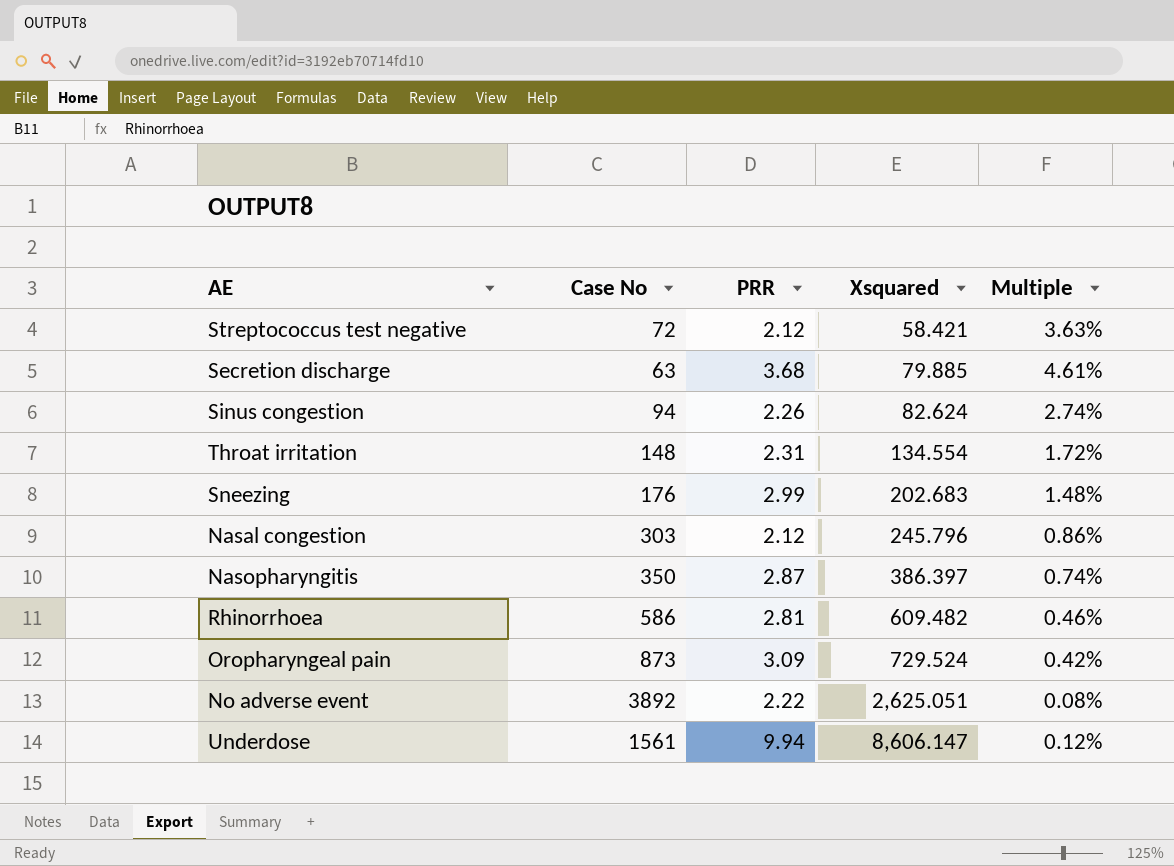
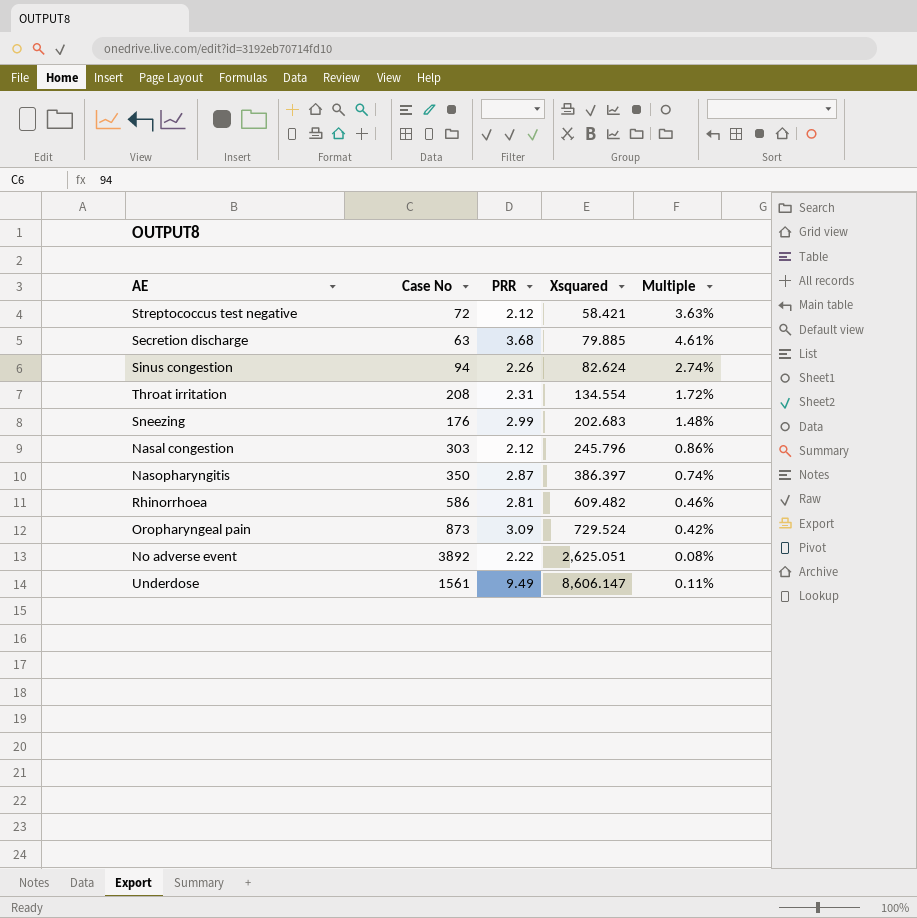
Throat irritation | Case No: 148 -> 208
Underdose | PRR: 9.94 -> 9.49
Underdose | Multiple: 0.12% -> 0.11%

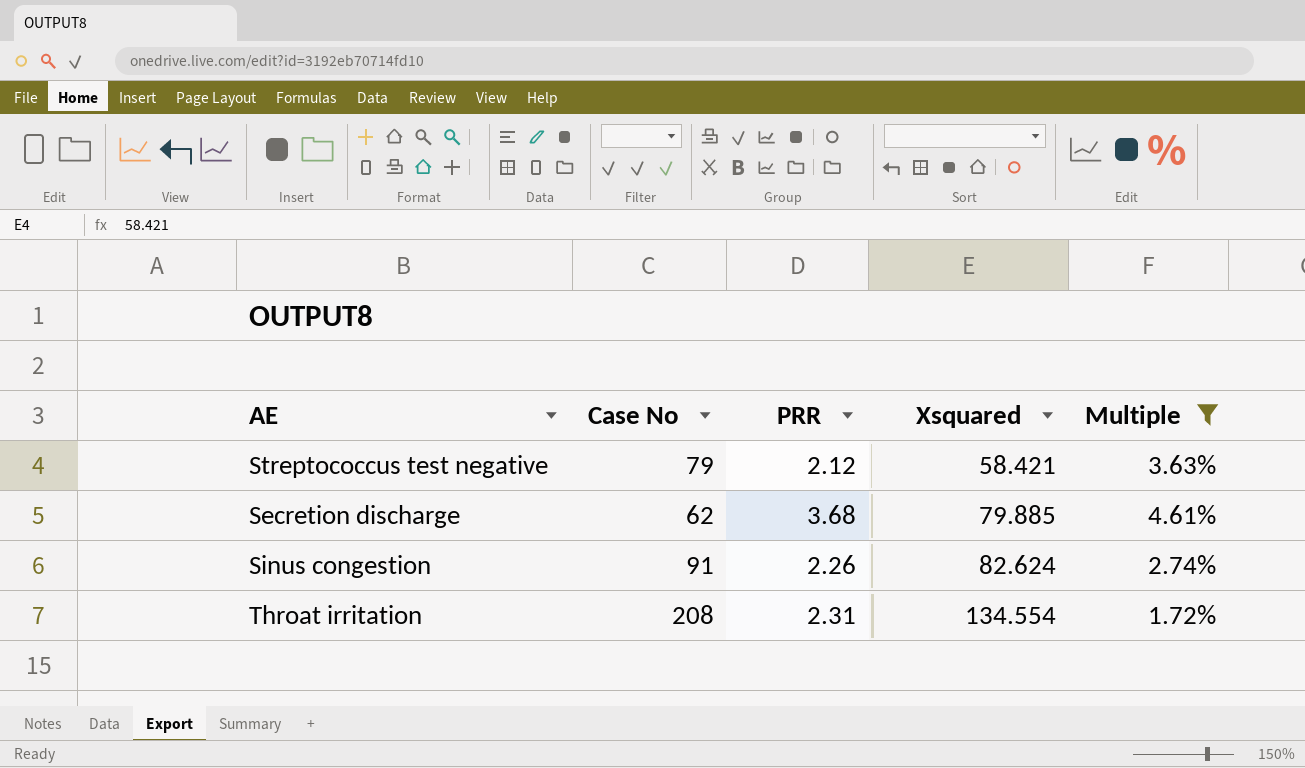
filter: none -> Multiple >= 1.72%
Streptococcus test negative | Case No: 72 -> 79
Secretion discharge | Case No: 63 -> 62
Sinus congestion | Case No: 94 -> 91

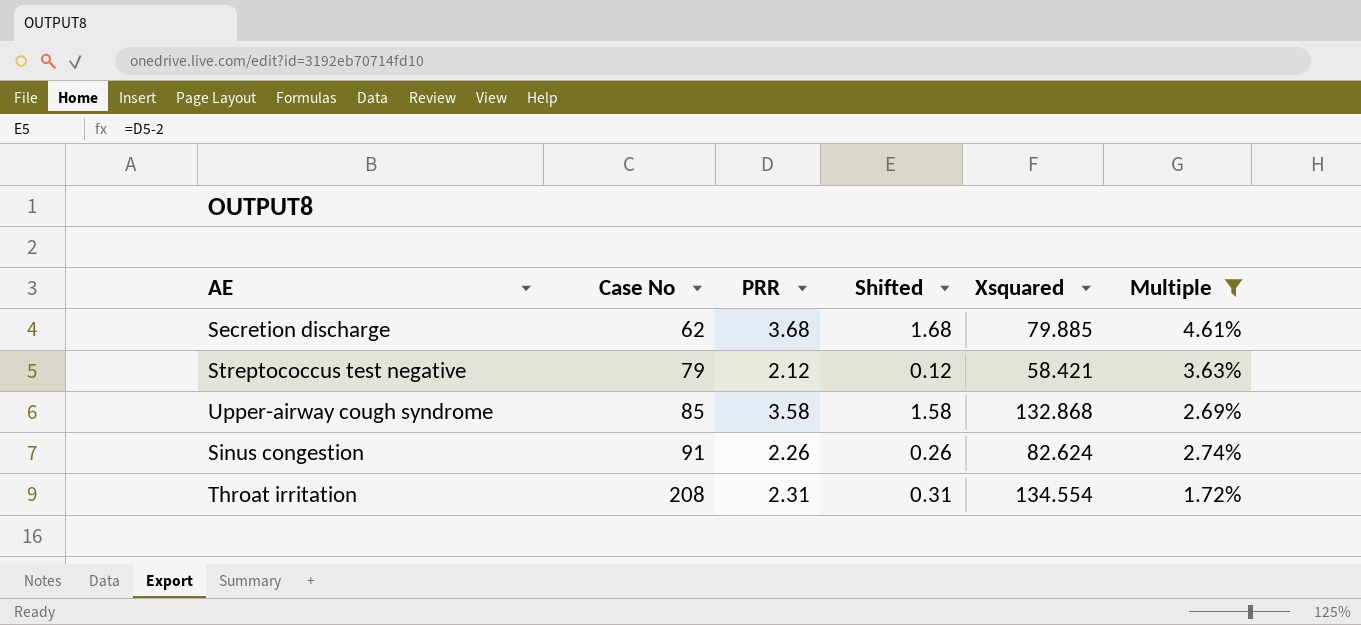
row order: Xsquared ascending -> Case No ascending
column Shifted | formula: none -> [PRR] - 2
row Upper-airway cough syndrome: none -> 85 | 3.58 | 1.58 | 132.868 | 2.69%

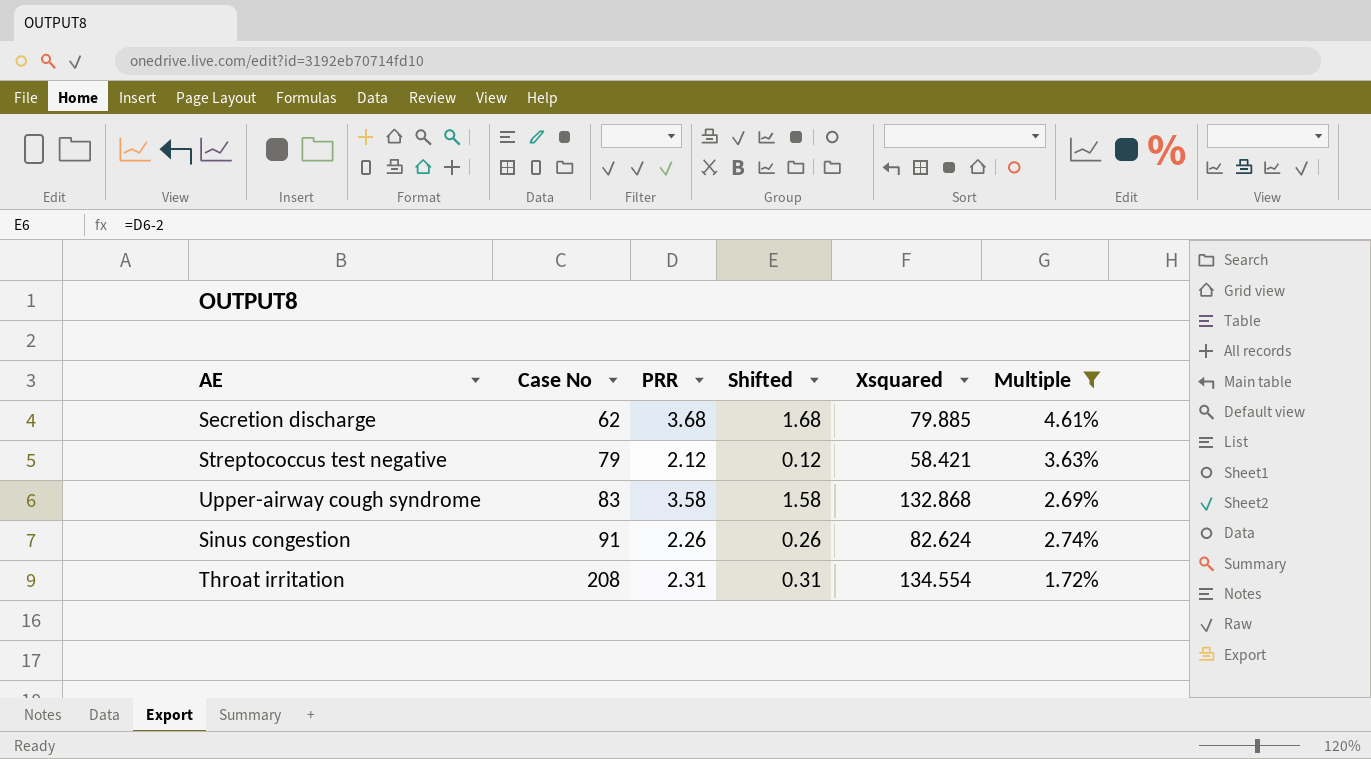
Upper-airway cough syndrome | Case No: 85 -> 83

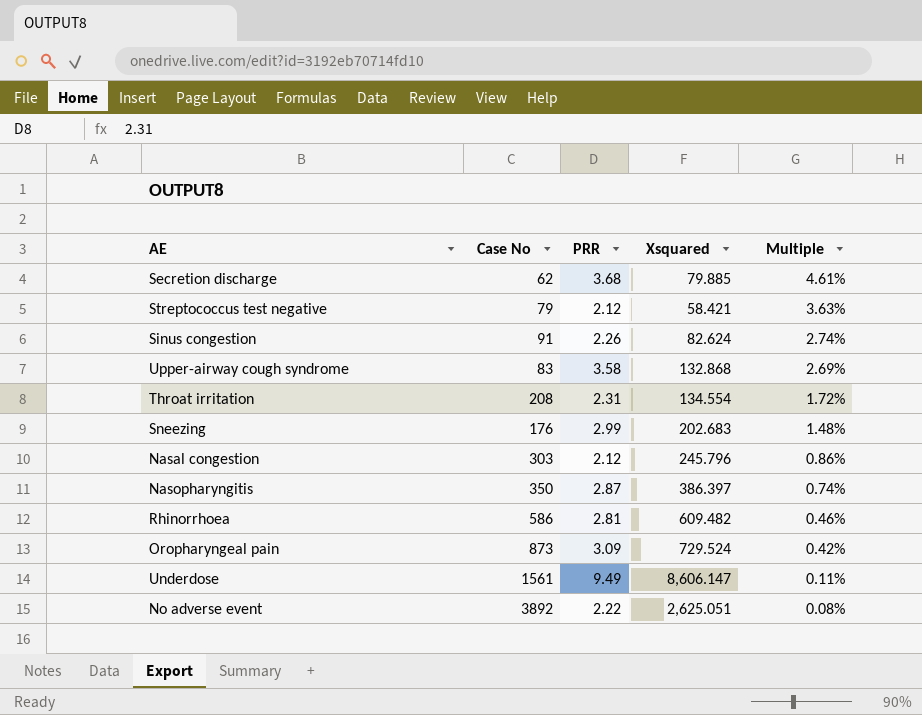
filter: Multiple >= 1.72% -> none
row order: Case No ascending -> Multiple descending
column Shifted | formula: [PRR] - 2 -> none

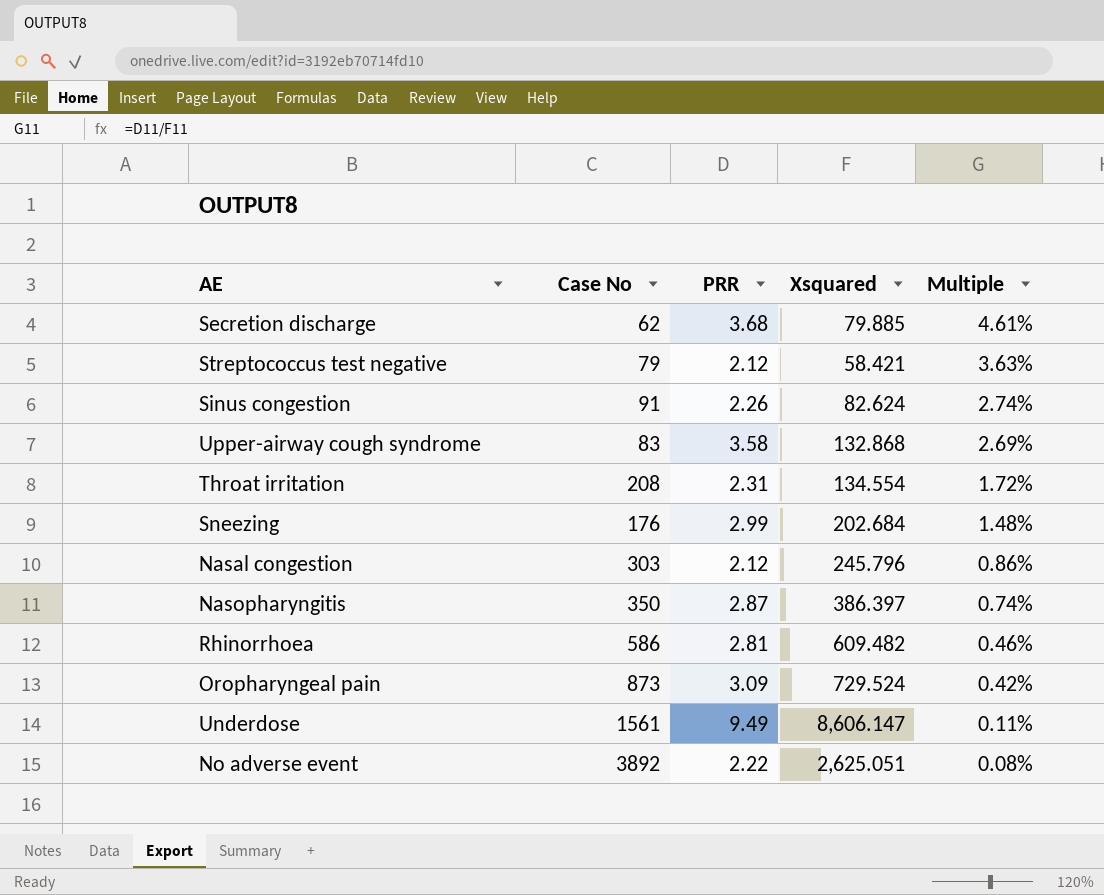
Sneezing | Xsquared: 202.683 -> 202.684

